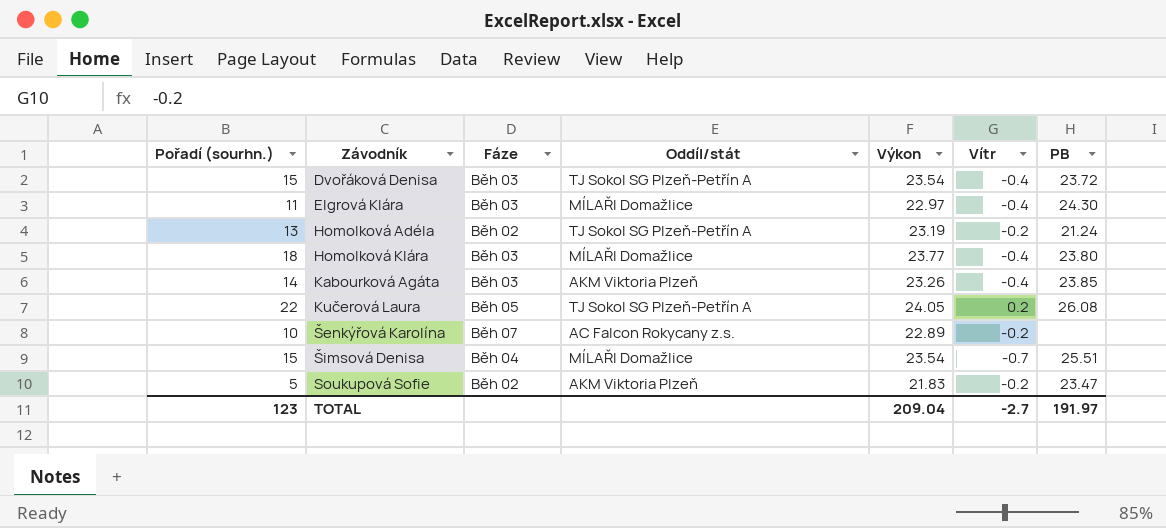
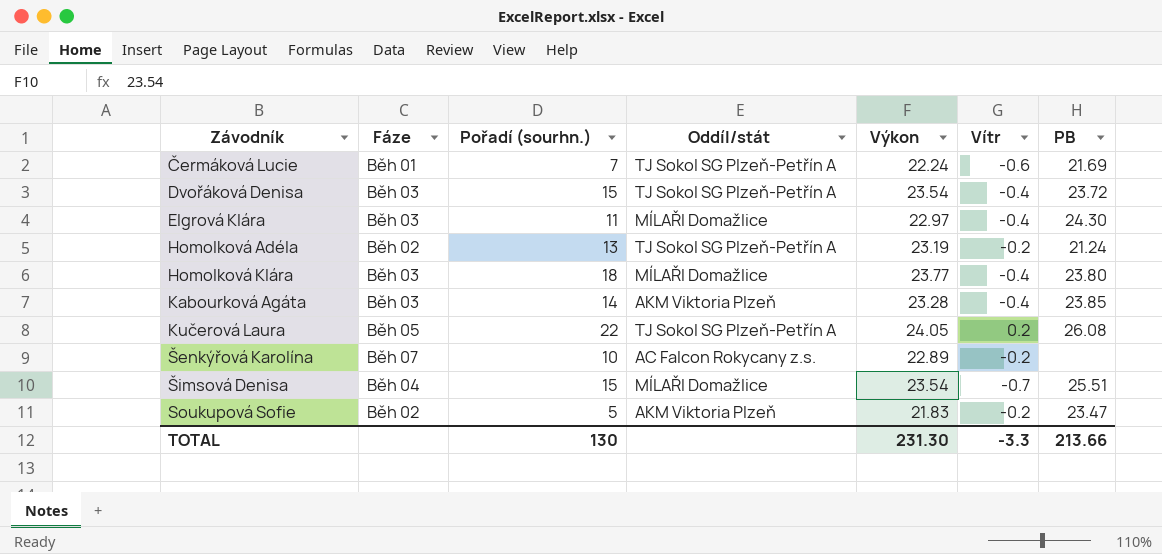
column Pořadí (sourhn.) | position: 1 -> 3
row Čermáková Lucie: none -> Běh 01 | 7 | TJ Sokol SG Plzeň-Petřín A | 22.24 | -0.6 | 21.69
Kabourková Agáta | Výkon: 23.26 -> 23.28
TOTAL | Pořadí (sourhn.): 123 -> 130
TOTAL | Výkon: 209.04 -> 231.30
TOTAL | Vítr: -2.7 -> -3.3
TOTAL | PB: 191.97 -> 213.66

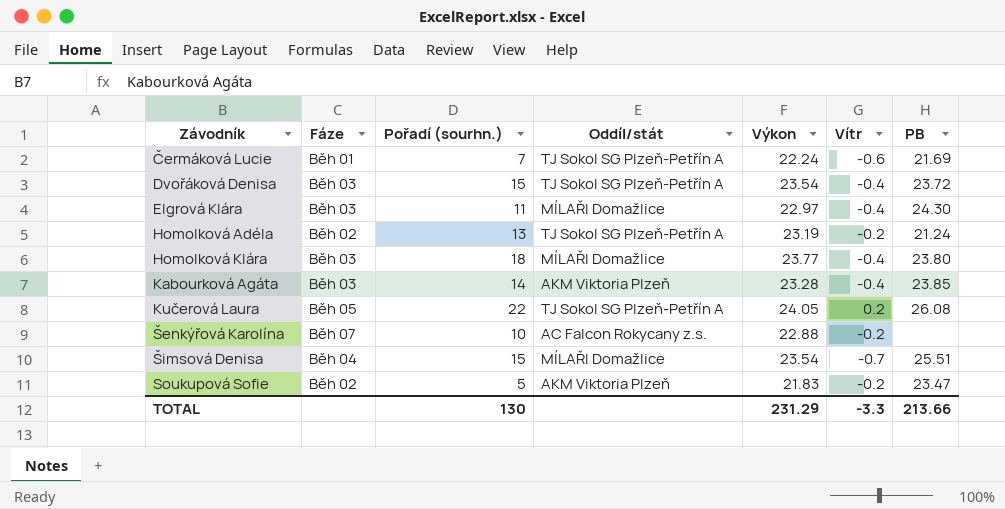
Šenkýřová Karolína | Výkon: 22.89 -> 22.88
TOTAL | Výkon: 231.30 -> 231.29

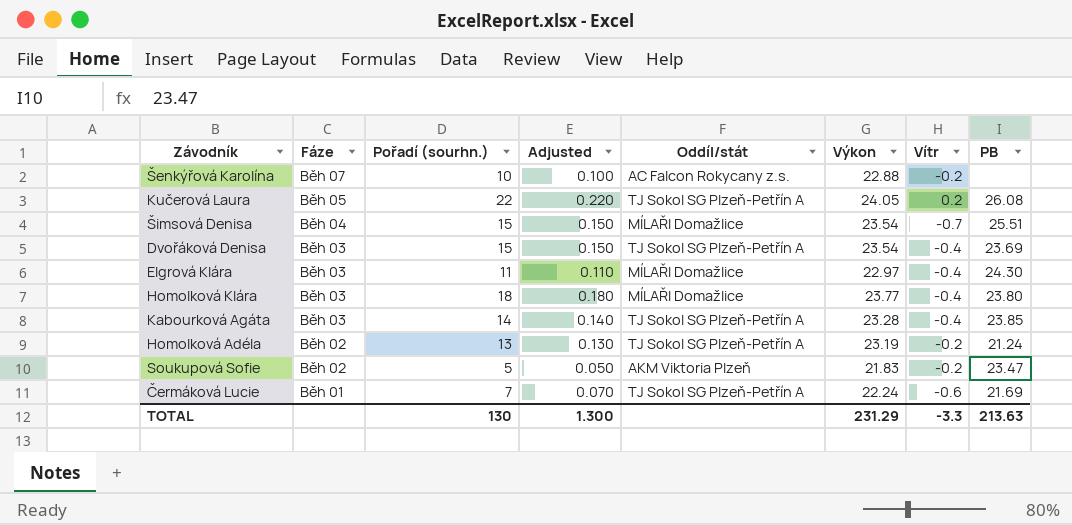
row order: Závodník ascending -> Fáze descending
column Adjusted | formula: none -> [Pořadí (sourhn.)] * 0.01
Dvořáková Denisa | PB: 23.72 -> 23.69
Kabourková Agáta | Oddíl/stát: AKM Viktoria Plzeň -> TJ Sokol SG Plzeň-Petřín A
TOTAL | PB: 213.66 -> 213.63

